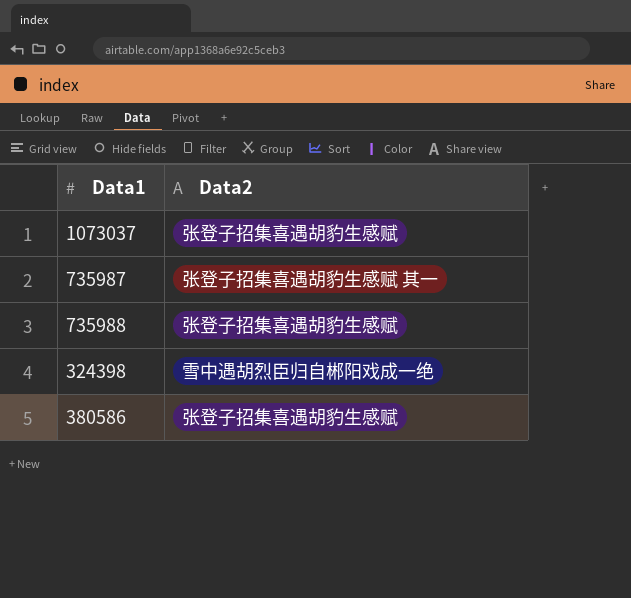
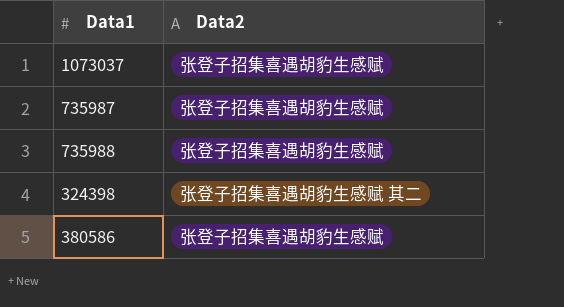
735987 | Data2: 张登子招集喜遇胡豹生感赋 其一 -> 张登子招集喜遇胡豹生感赋
324398 | Data2: 雪中遇胡烈臣归自郴阳戏成一绝 -> 张登子招集喜遇胡豹生感赋 其二

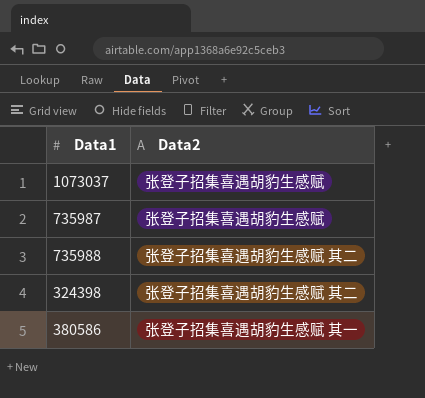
735988 | Data2: 张登子招集喜遇胡豹生感赋 -> 张登子招集喜遇胡豹生感赋 其二
380586 | Data2: 张登子招集喜遇胡豹生感赋 -> 张登子招集喜遇胡豹生感赋 其一

